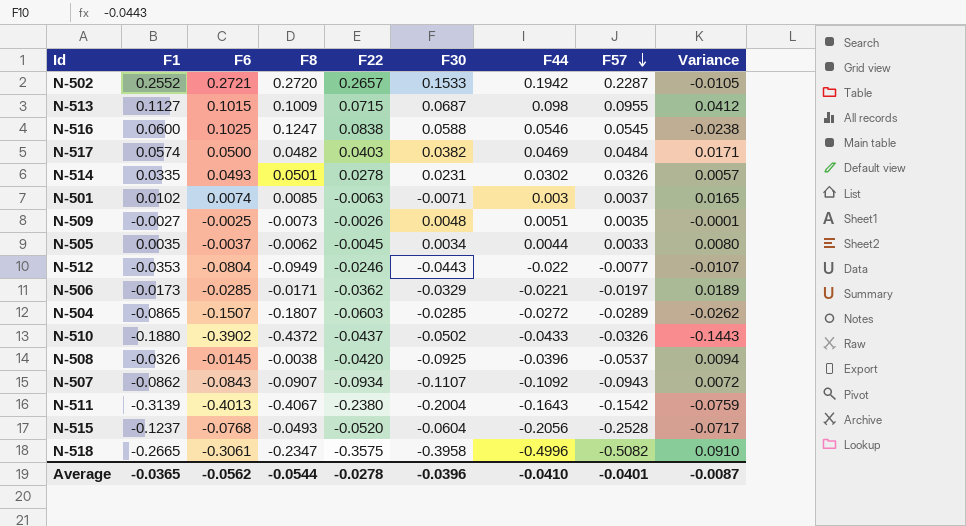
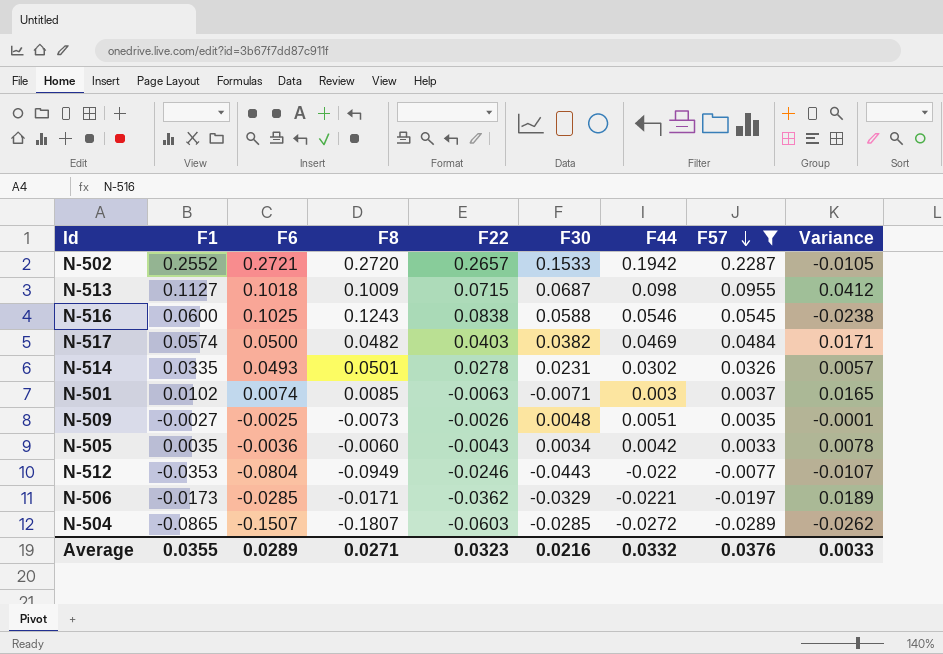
filter: none -> F57 >= -0.0289
N-513 | F6: 0.1015 -> 0.1018
N-516 | F8: 0.1247 -> 0.1243
N-505 | F6: -0.0037 -> -0.0036
N-505 | F8: -0.0062 -> -0.0060
N-505 | F22: -0.0045 -> -0.0043
N-505 | F44: 0.0044 -> 0.0042
N-505 | Variance: 0.0080 -> 0.0078
Average | F1: -0.0365 -> 0.0355
Average | F6: -0.0562 -> 0.0289
Average | F8: -0.0544 -> 0.0271
Average | F22: -0.0278 -> 0.0323
Average | F30: -0.0396 -> 0.0216
Average | F44: -0.0410 -> 0.0332
Average | F57: -0.0401 -> 0.0376
Average | Variance: -0.0087 -> 0.0033

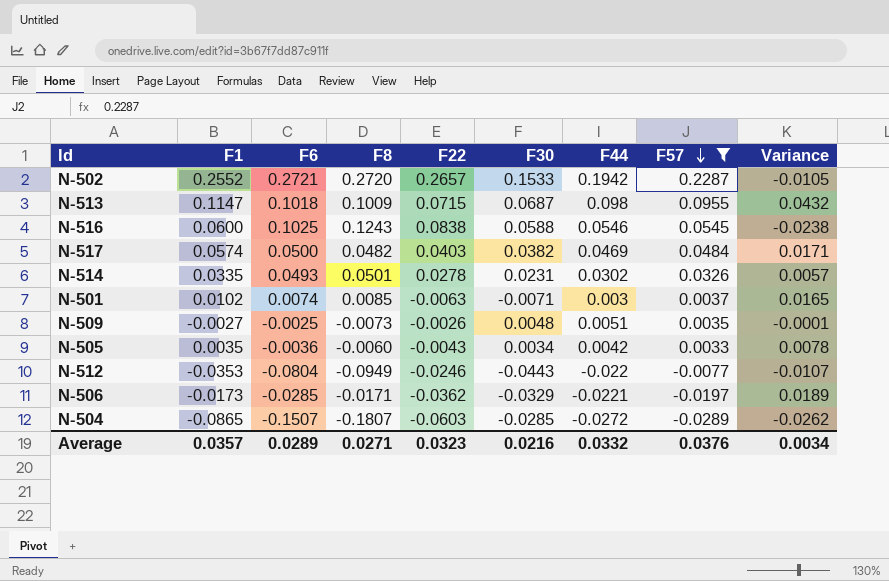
N-513 | F1: 0.1127 -> 0.1147
N-513 | Variance: 0.0412 -> 0.0432
Average | F1: 0.0355 -> 0.0357
Average | Variance: 0.0033 -> 0.0034

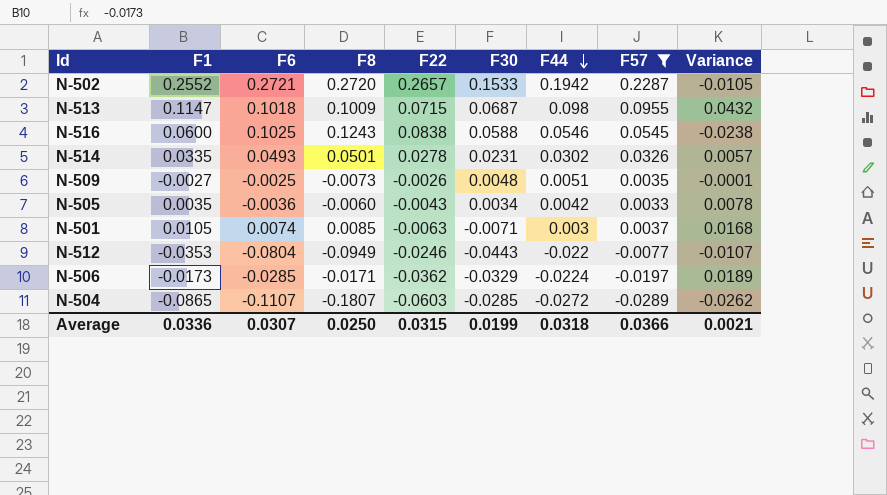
row order: F57 descending -> F44 descending
row N-517: 0.0574 | 0.0500 | 0.0482 | 0.0403 | 0.0382 | 0.0469 | 0.0484 | 0.0171 -> none
N-501 | F1: 0.0102 -> 0.0105
N-501 | Variance: 0.0165 -> 0.0168
N-506 | F44: -0.0221 -> -0.0224
N-504 | F6: -0.1507 -> -0.1107
Average | F1: 0.0357 -> 0.0336
Average | F6: 0.0289 -> 0.0307
Average | F8: 0.0271 -> 0.0250
Average | F22: 0.0323 -> 0.0315
Average | F30: 0.0216 -> 0.0199
Average | F44: 0.0332 -> 0.0318
Average | F57: 0.0376 -> 0.0366
Average | Variance: 0.0034 -> 0.0021

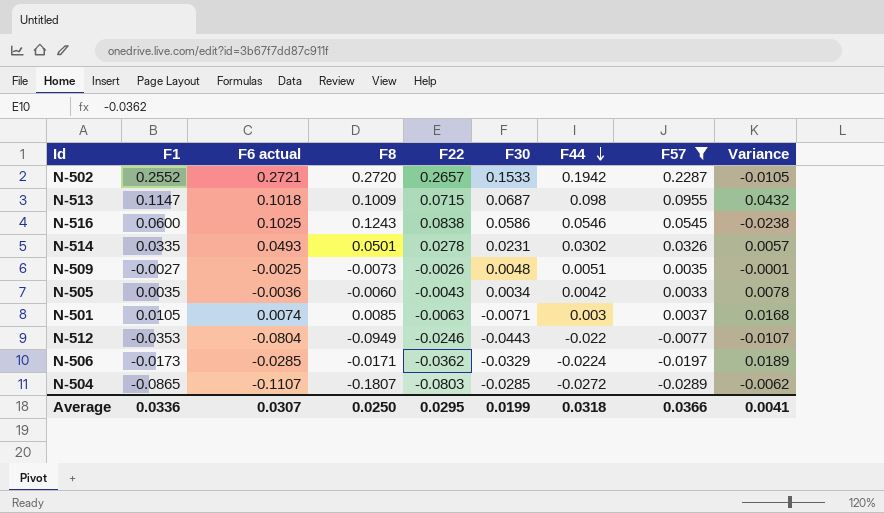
column name: F6 -> F6 actual
N-516 | F30: 0.0588 -> 0.0586
N-504 | F22: -0.0603 -> -0.0803
N-504 | Variance: -0.0262 -> -0.0062
Average | F22: 0.0315 -> 0.0295
Average | Variance: 0.0021 -> 0.0041

